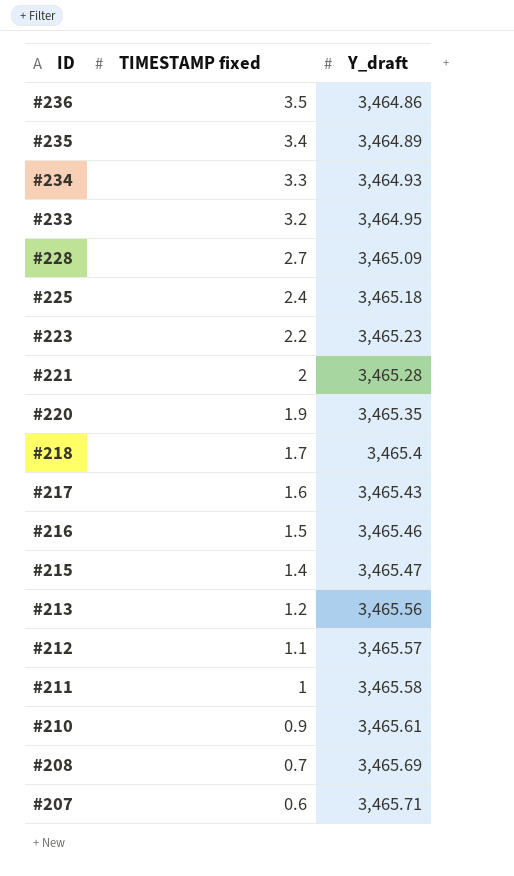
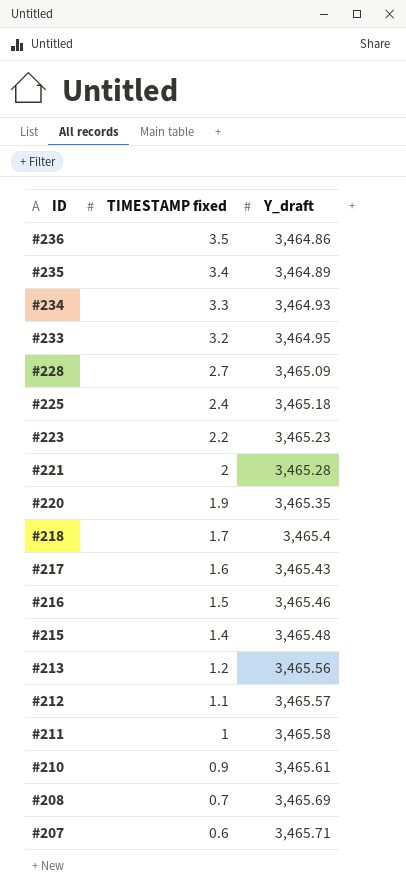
#215 | Y_draft: 3,465.47 -> 3,465.48

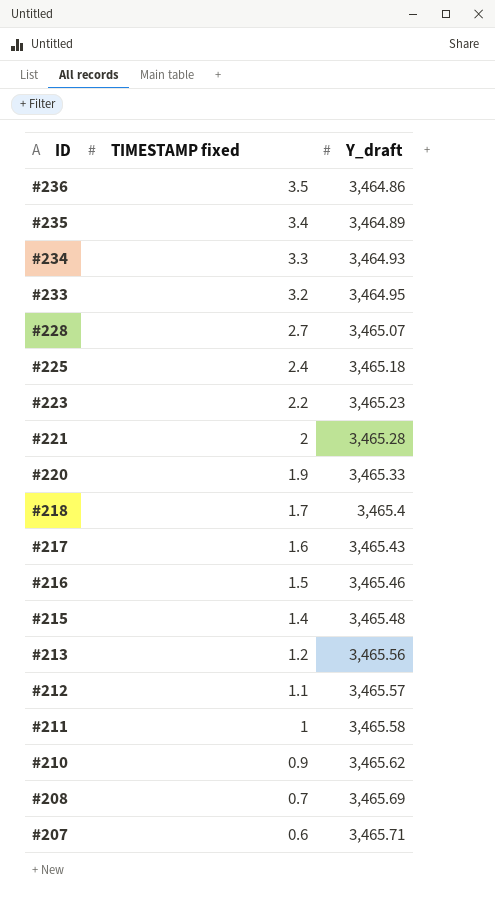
#228 | Y_draft: 3,465.09 -> 3,465.07
#220 | Y_draft: 3,465.35 -> 3,465.33
#210 | Y_draft: 3,465.61 -> 3,465.62

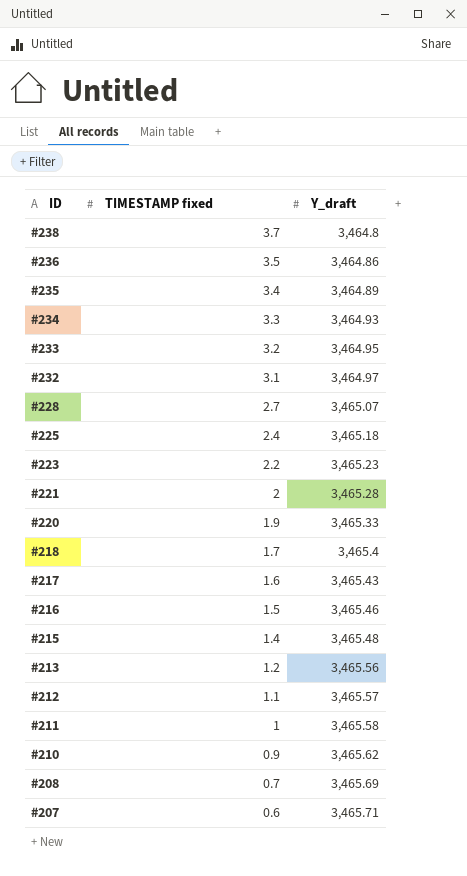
row #238: none -> 3.7 | 3,464.8
row #232: none -> 3.1 | 3,464.97

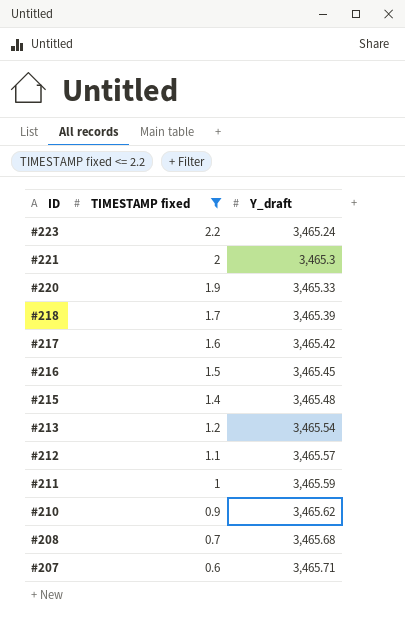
filter: none -> TIMESTAMP fixed <= 2.2
#223 | Y_draft: 3,465.23 -> 3,465.24
#221 | Y_draft: 3,465.28 -> 3,465.3
#218 | Y_draft: 3,465.4 -> 3,465.39
#217 | Y_draft: 3,465.43 -> 3,465.42
#216 | Y_draft: 3,465.46 -> 3,465.45
#213 | Y_draft: 3,465.56 -> 3,465.54
#211 | Y_draft: 3,465.58 -> 3,465.59
#208 | Y_draft: 3,465.69 -> 3,465.68

